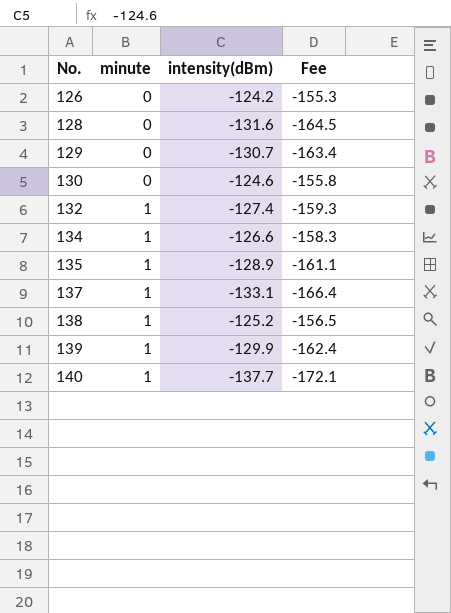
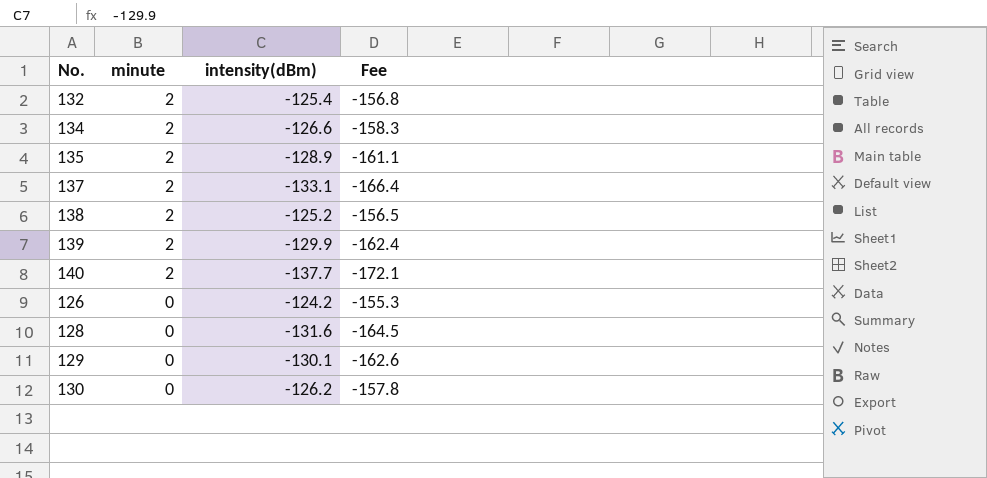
row order: No. ascending -> minute descending
132 | minute: 1 -> 2
132 | intensity(dBm): -127.4 -> -125.4
132 | Fee: -159.3 -> -156.8
134 | minute: 1 -> 2
135 | minute: 1 -> 2
137 | minute: 1 -> 2
138 | minute: 1 -> 2
139 | minute: 1 -> 2
140 | minute: 1 -> 2
129 | intensity(dBm): -130.7 -> -130.1
129 | Fee: -163.4 -> -162.6
130 | intensity(dBm): -124.6 -> -126.2
130 | Fee: -155.8 -> -157.8

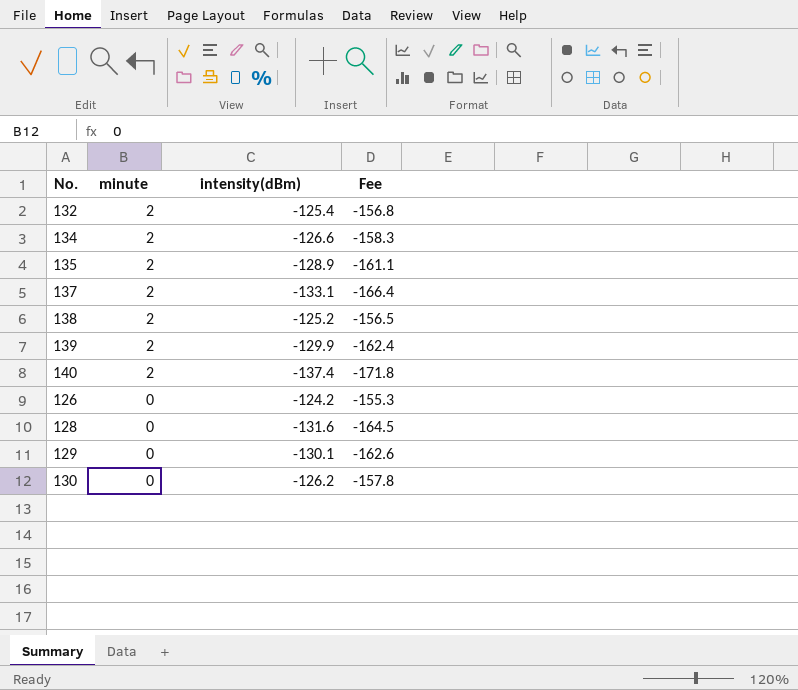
140 | intensity(dBm): -137.7 -> -137.4
140 | Fee: -172.1 -> -171.8

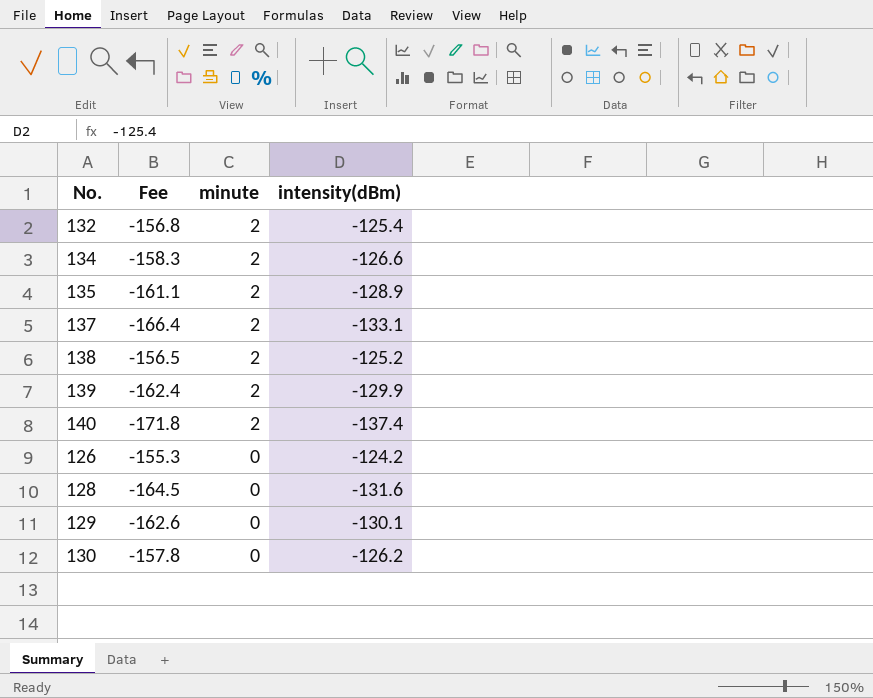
column Fee | position: 4 -> 2

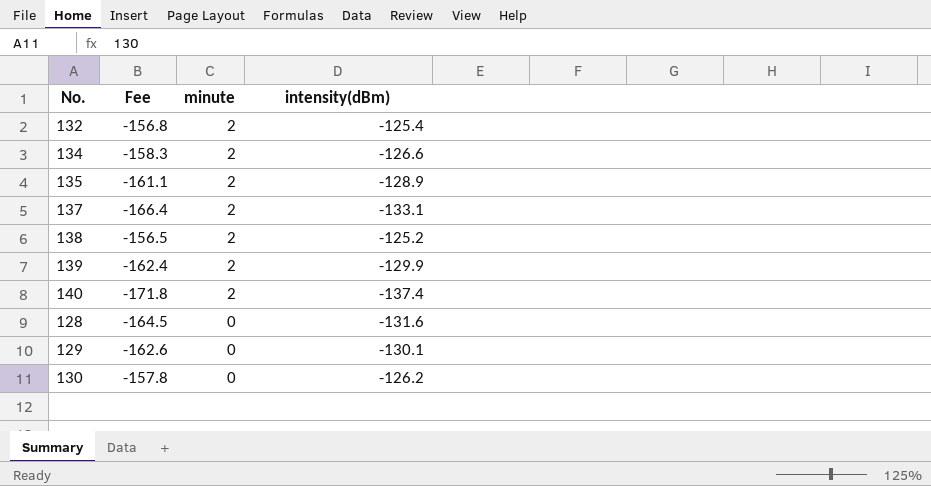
row 126: -155.3 | 0 | -124.2 -> none

